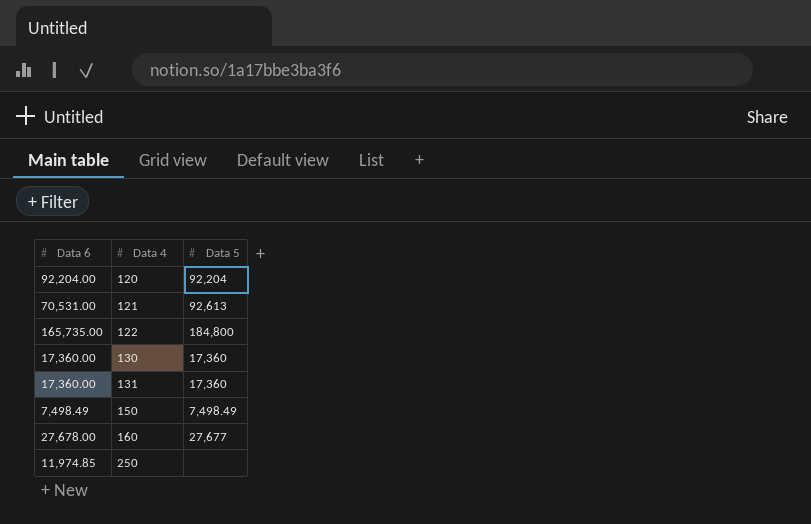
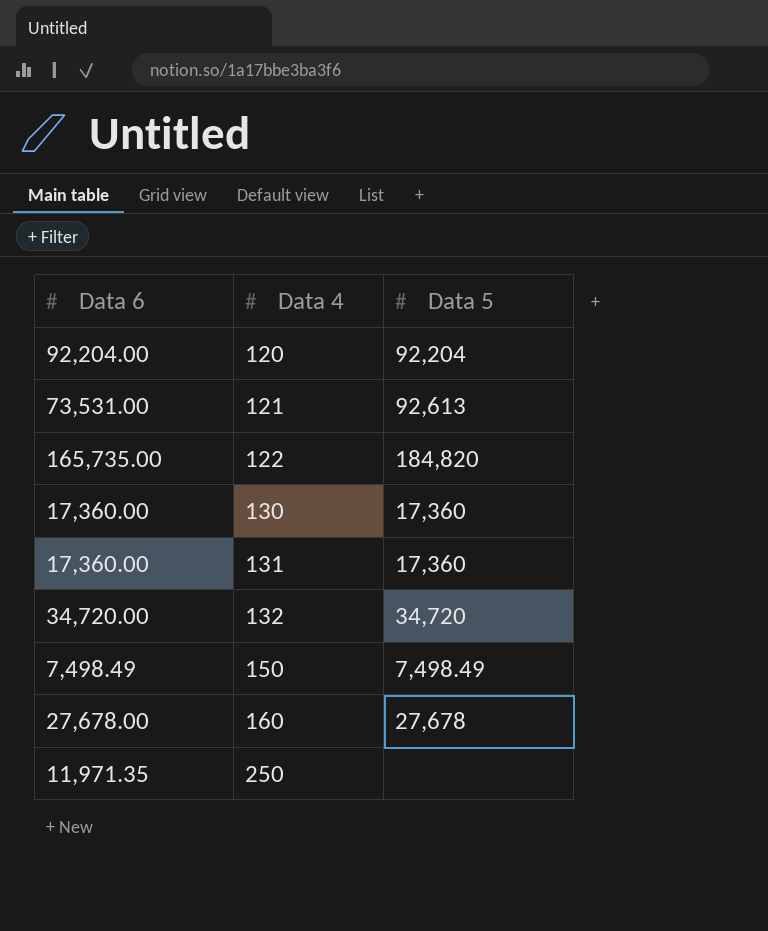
121 | Data 6: 70,531.00 -> 73,531.00
122 | Data 5: 184,800 -> 184,820
row 132: none -> 34,720.00 | 34,720
160 | Data 5: 27,677 -> 27,678
250 | Data 6: 11,974.85 -> 11,971.35

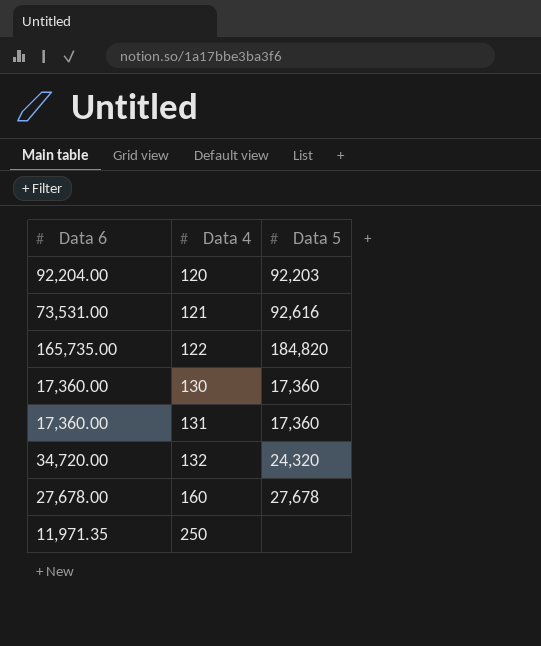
row 150: 7,498.49 | 7,498.49 -> none
120 | Data 5: 92,204 -> 92,203
121 | Data 5: 92,613 -> 92,616
132 | Data 5: 34,720 -> 24,320

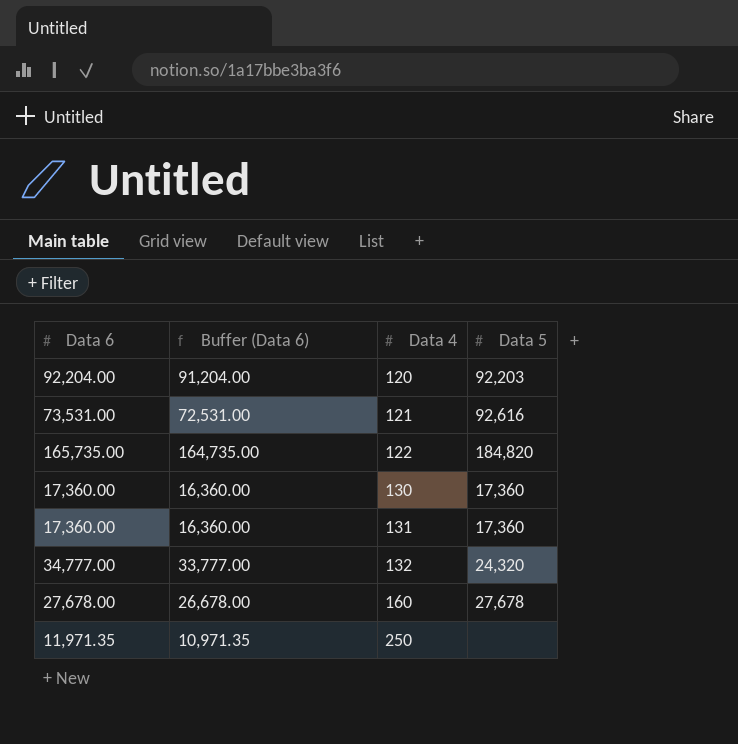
column Buffer (Data 6) | formula: none -> [Data 6] - 1000
132 | Data 6: 34,720.00 -> 34,777.00

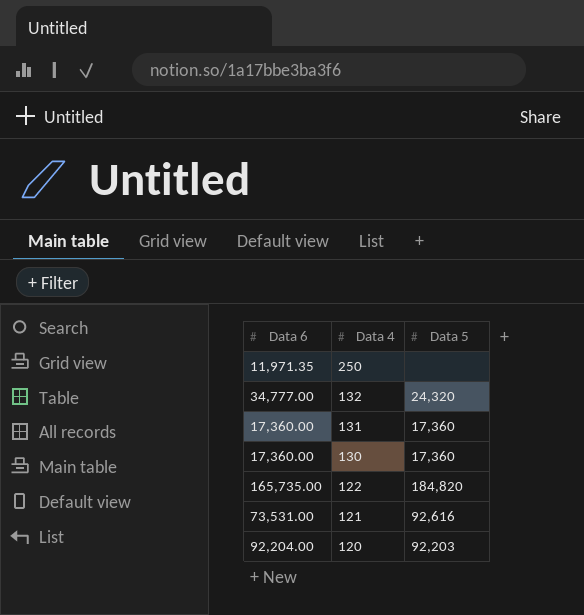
row order: Data 4 ascending -> Data 4 descending
column Buffer (Data 6) | formula: [Data 6] - 1000 -> none
row 160: 27,678.00 | 26,678.00 | 27,678 -> none

